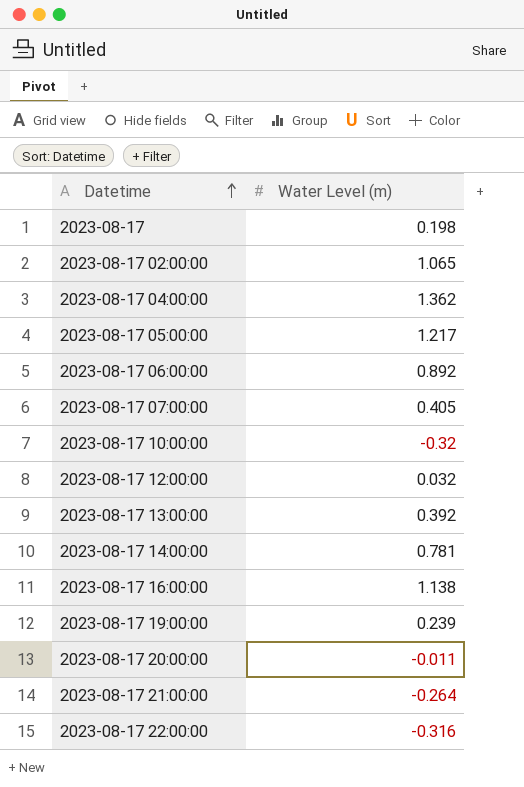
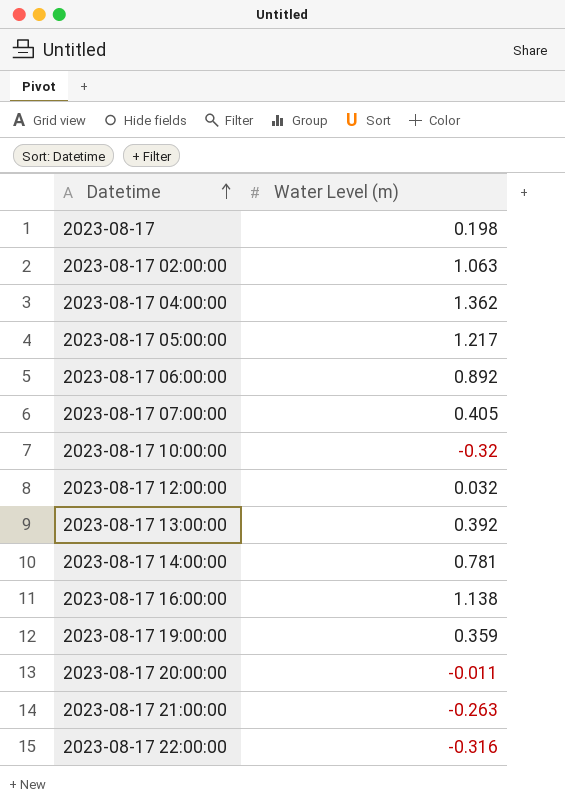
2023-08-17 02:00:00 | Water Level (m): 1.065 -> 1.063
2023-08-17 19:00:00 | Water Level (m): 0.239 -> 0.359
2023-08-17 21:00:00 | Water Level (m): -0.264 -> -0.263

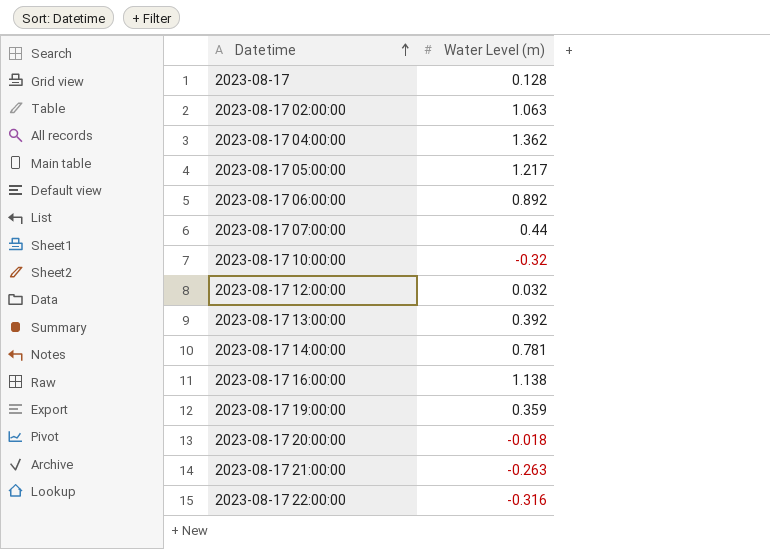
2023-08-17 | Water Level (m): 0.198 -> 0.128
2023-08-17 07:00:00 | Water Level (m): 0.405 -> 0.44
2023-08-17 20:00:00 | Water Level (m): -0.011 -> -0.018

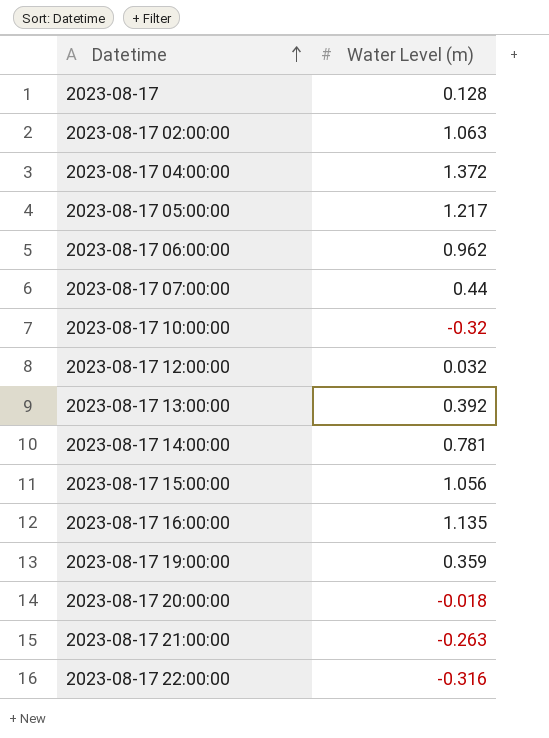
2023-08-17 04:00:00 | Water Level (m): 1.362 -> 1.372
2023-08-17 06:00:00 | Water Level (m): 0.892 -> 0.962
row 2023-08-17 15:00:00: none -> 1.056
2023-08-17 16:00:00 | Water Level (m): 1.138 -> 1.135

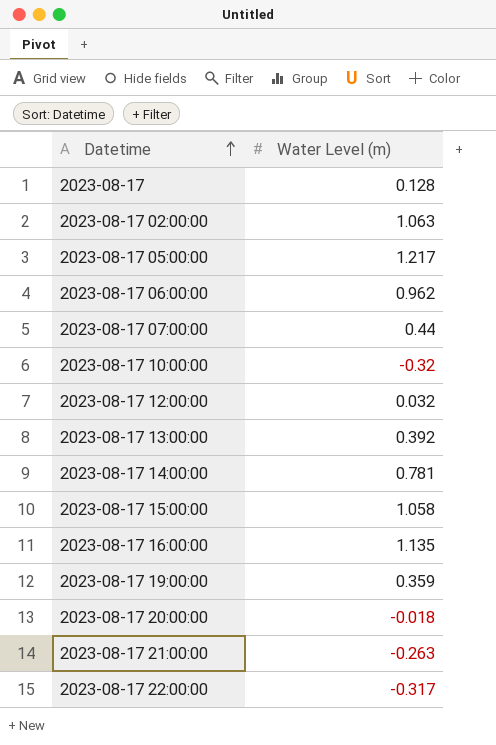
row 2023-08-17 04:00:00: 1.372 -> none
2023-08-17 15:00:00 | Water Level (m): 1.056 -> 1.058
2023-08-17 22:00:00 | Water Level (m): -0.316 -> -0.317

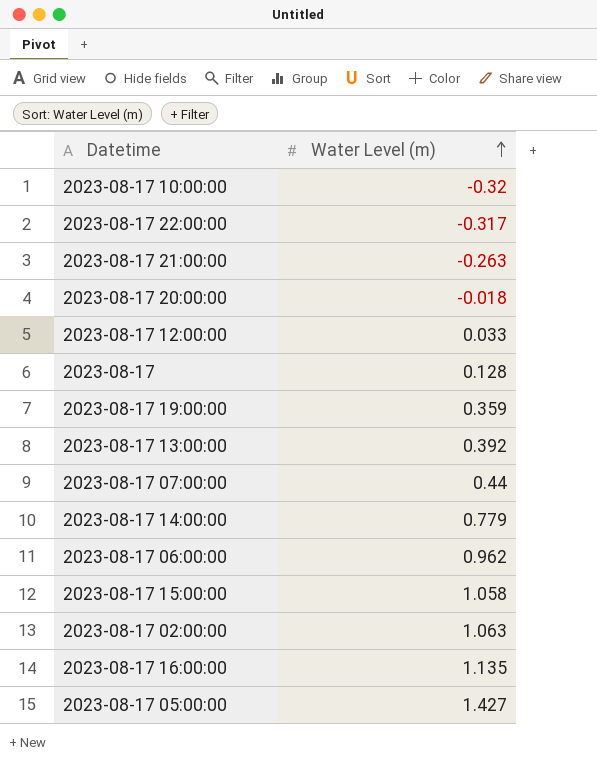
row order: Datetime ascending -> Water Level (m) ascending
2023-08-17 12:00:00 | Water Level (m): 0.032 -> 0.033
2023-08-17 14:00:00 | Water Level (m): 0.781 -> 0.779
2023-08-17 05:00:00 | Water Level (m): 1.217 -> 1.427

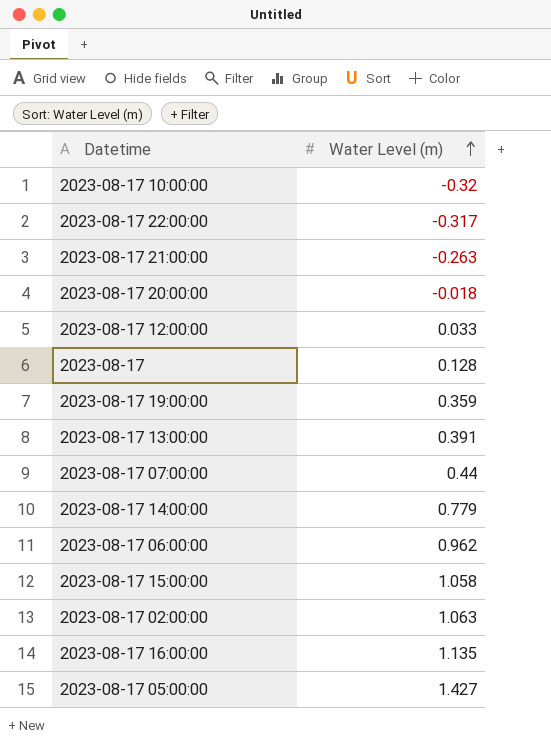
2023-08-17 13:00:00 | Water Level (m): 0.392 -> 0.391

